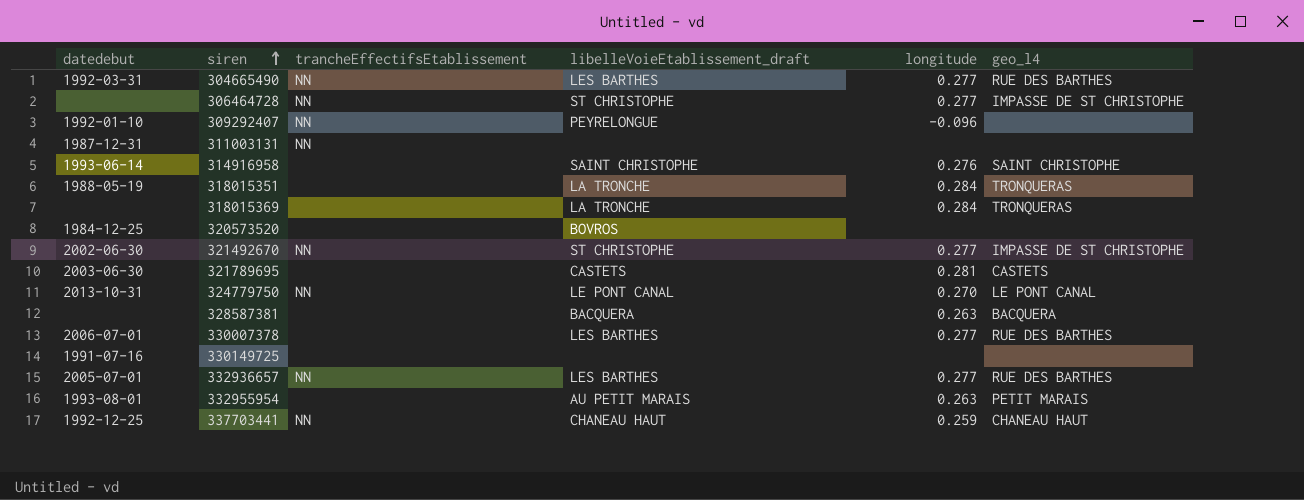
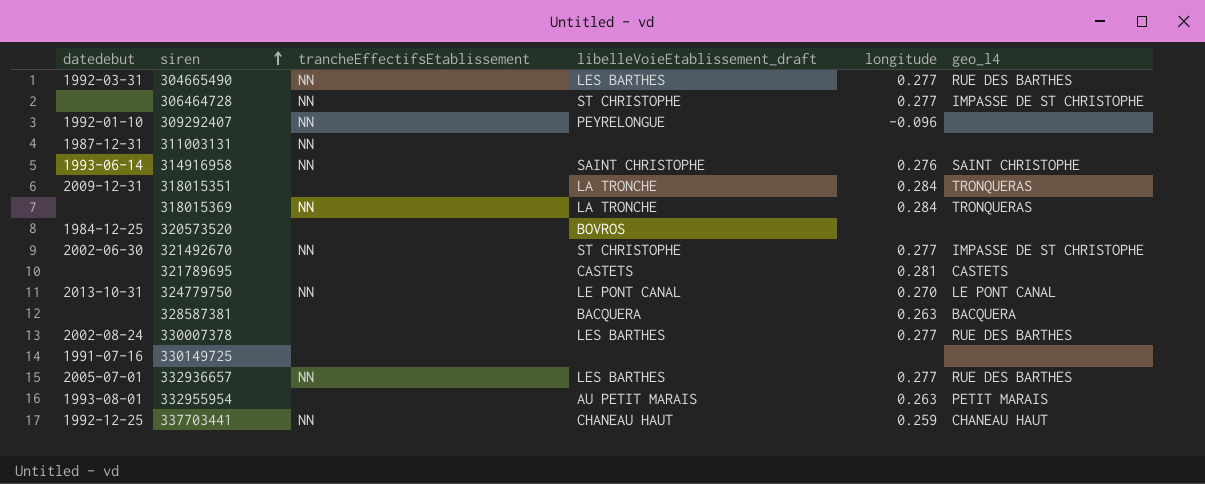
314916958 | trancheEffectifsEtablissement: none -> NN
318015351 | datedebut: 1988-05-19 -> 2009-12-31
318015369 | trancheEffectifsEtablissement: none -> NN
321789695 | datedebut: 2003-06-30 -> none
330007378 | datedebut: 2006-07-01 -> 2002-08-24

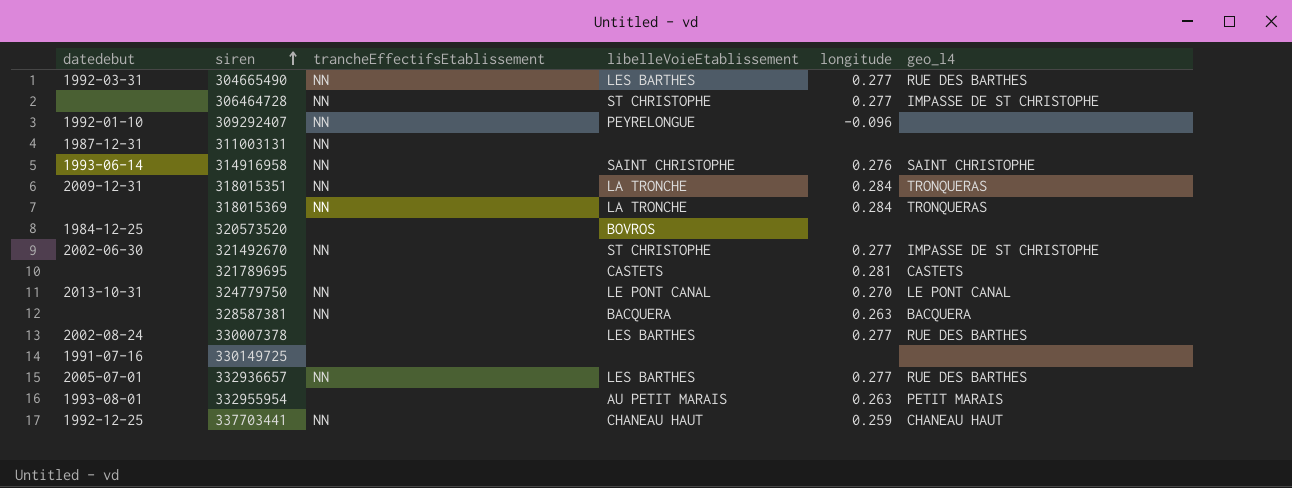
column name: libelleVoieEtablissement_draft -> libelleVoieEtablissement
318015351 | trancheEffectifsEtablissement: none -> NN
328587381 | trancheEffectifsEtablissement: none -> NN

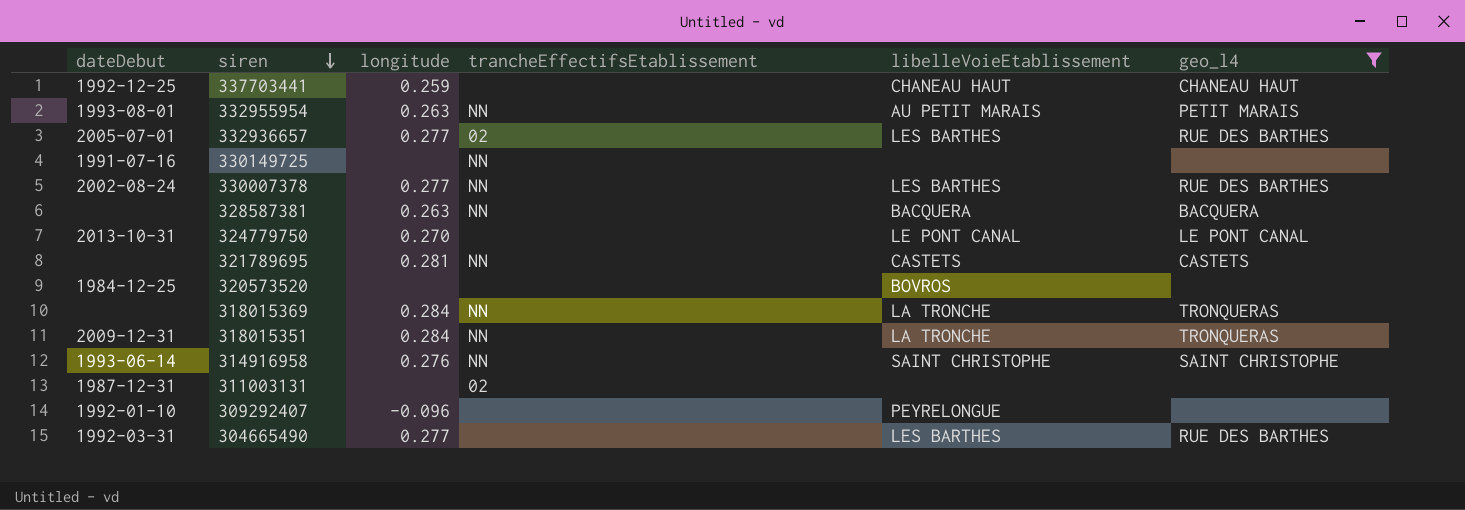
filter: none -> geo_l4 != IMPASSE DE ST CHRISTOPHE
row order: siren ascending -> siren descending
column name: datedebut -> dateDebut
column longitude | position: 5 -> 3
337703441 | trancheEffectifsEtablissement: NN -> none
332955954 | trancheEffectifsEtablissement: none -> NN
332936657 | trancheEffectifsEtablissement: NN -> 02
330149725 | trancheEffectifsEtablissement: none -> NN
330007378 | trancheEffectifsEtablissement: none -> NN
324779750 | trancheEffectifsEtablissement: NN -> none
321789695 | trancheEffectifsEtablissement: none -> NN
311003131 | trancheEffectifsEtablissement: NN -> 02
309292407 | trancheEffectifsEtablissement: NN -> none
304665490 | trancheEffectifsEtablissement: NN -> none

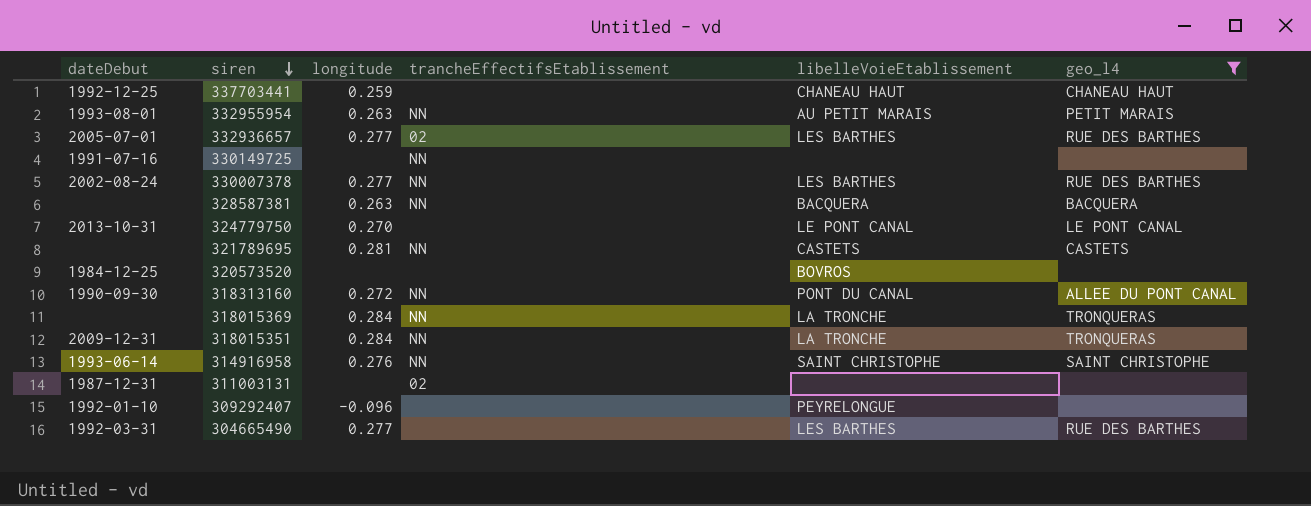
row 318313160: none -> 1990-09-30 | 0.272 | NN | PONT DU CANAL | ALLEE DU PONT CANAL

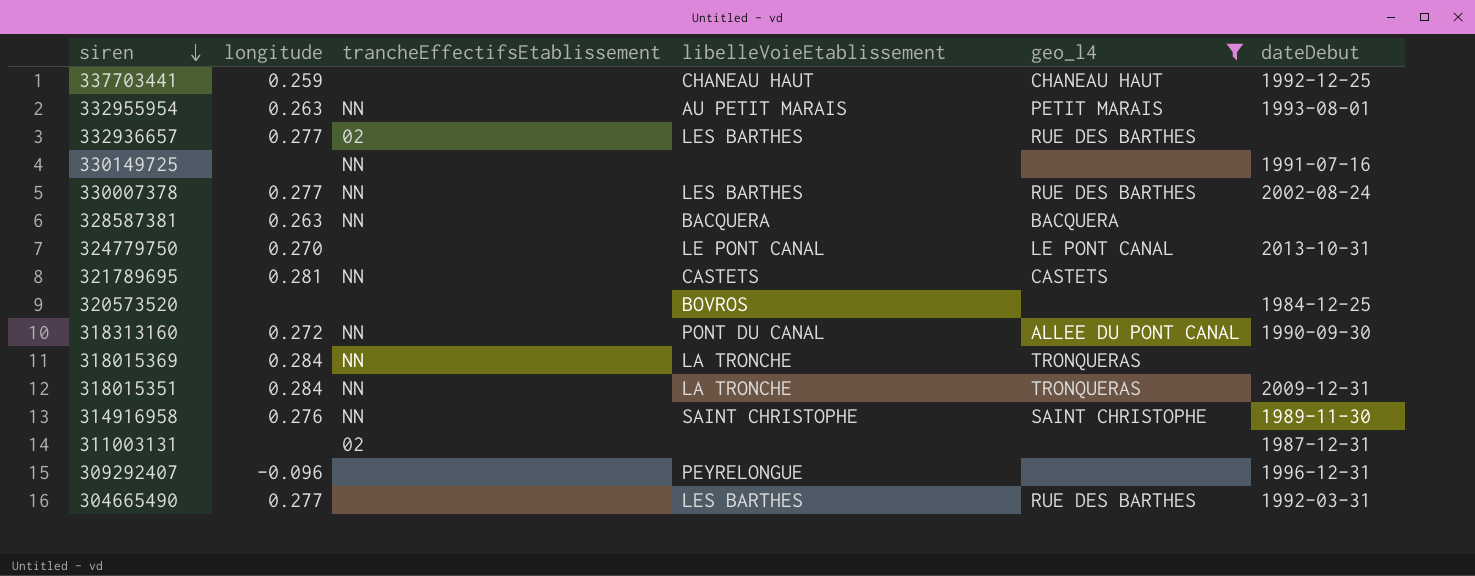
column dateDebut | position: 1 -> 6
332936657 | dateDebut: 2005-07-01 -> none
314916958 | dateDebut: 1993-06-14 -> 1989-11-30
309292407 | dateDebut: 1992-01-10 -> 1996-12-31

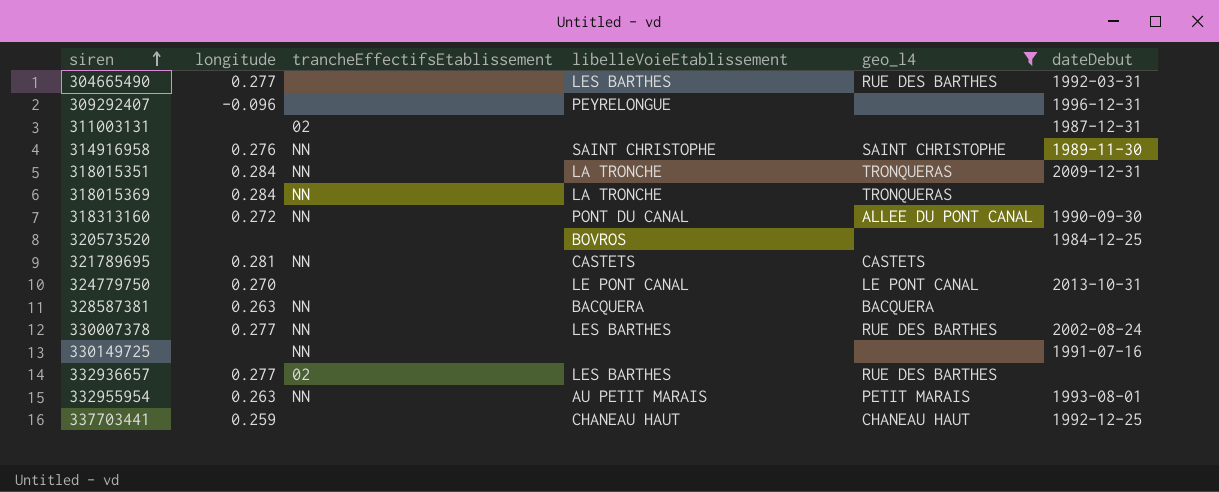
row order: siren descending -> siren ascending

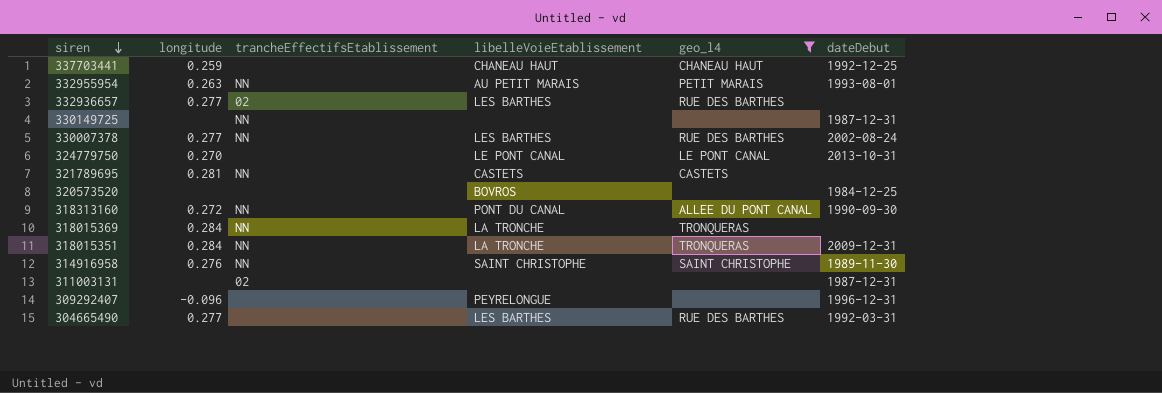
row order: siren ascending -> siren descending
row 328587381: 0.263 | NN | BACQUERA | BACQUERA | none -> none
330149725 | dateDebut: 1991-07-16 -> 1987-12-31

